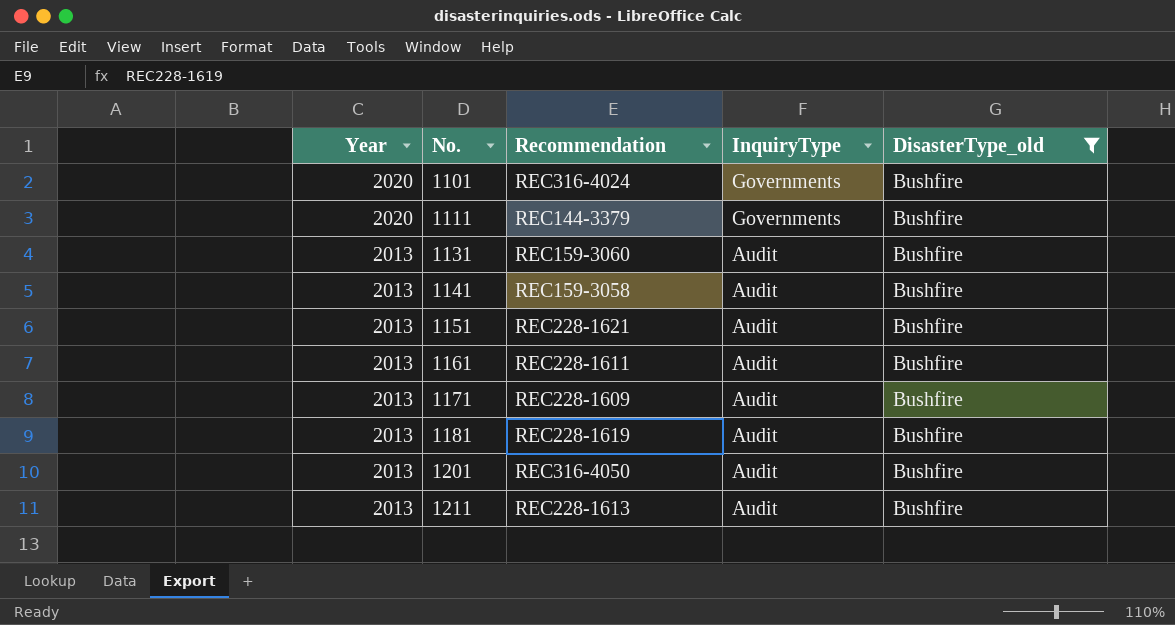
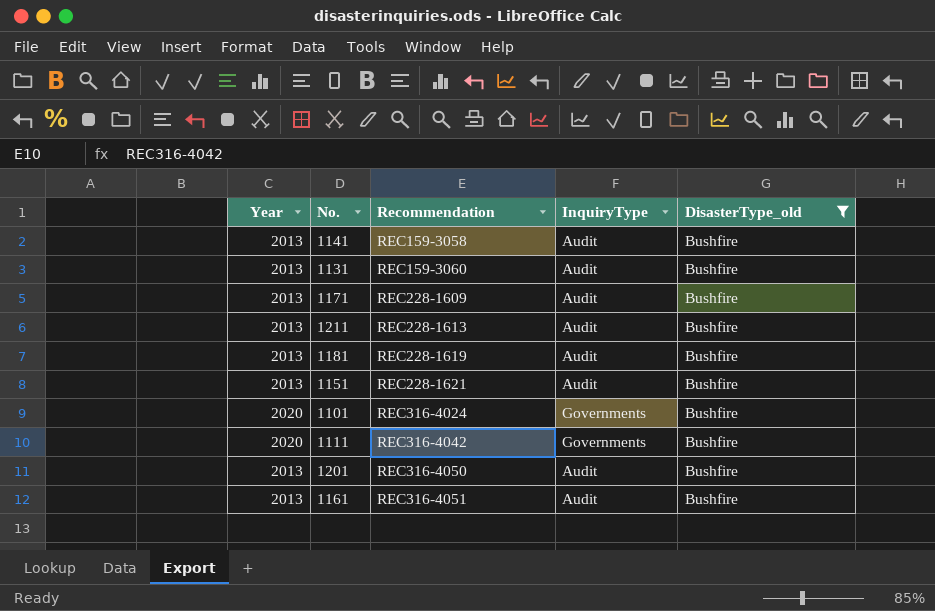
row order: Year descending -> Recommendation ascending
1111 | Recommendation: REC144-3379 -> REC316-4042
1161 | Recommendation: REC228-1611 -> REC316-4051

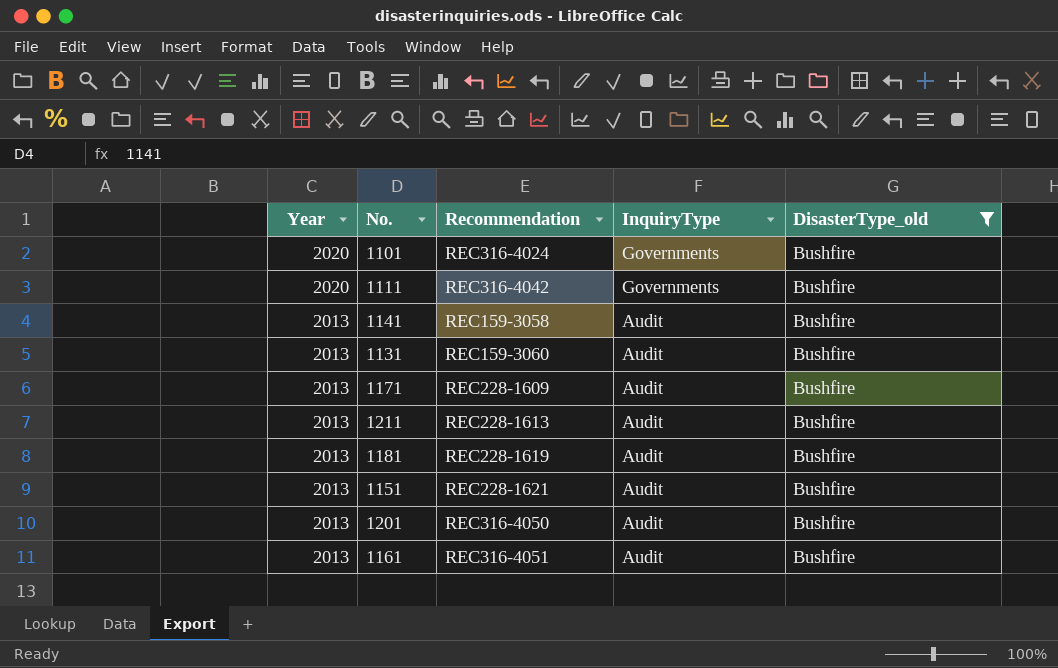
row order: Recommendation ascending -> Year descending

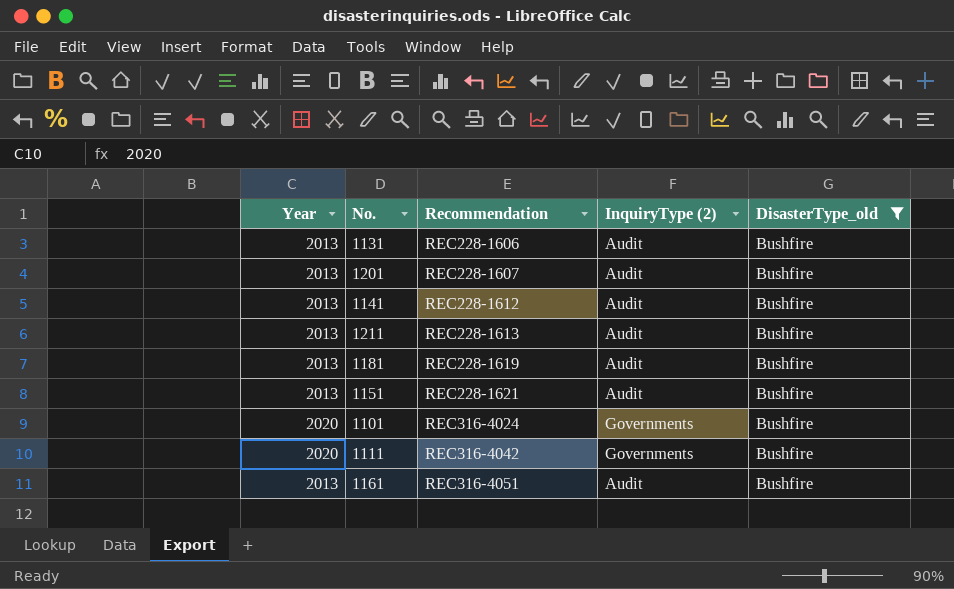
row order: Year descending -> Recommendation ascending
column name: InquiryType -> InquiryType (2)
row 1171: 2013 | REC228-1609 | Audit | Bushfire -> none
1131 | Recommendation: REC159-3060 -> REC228-1606
1201 | Recommendation: REC316-4050 -> REC228-1607
1141 | Recommendation: REC159-3058 -> REC228-1612

